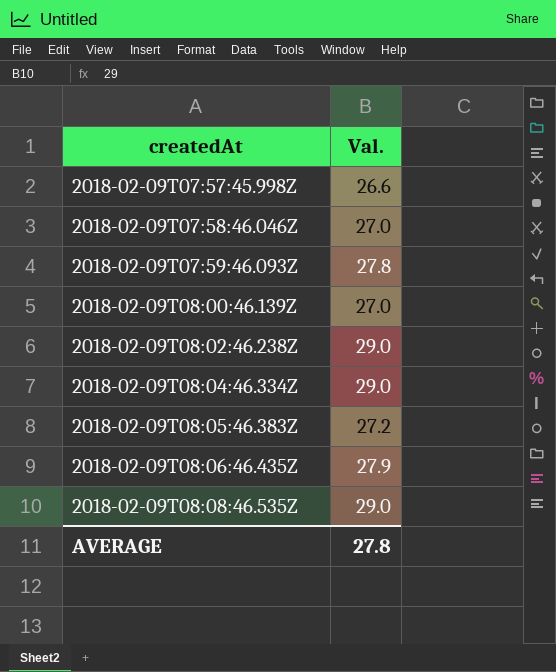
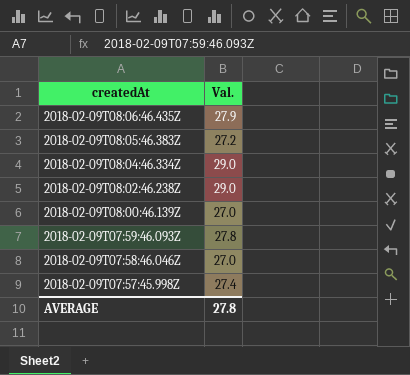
row order: createdAt ascending -> createdAt descending
row 2018-02-09T08:08:46.535Z: 29.0 -> none
2018-02-09T07:57:45.998Z | Val.: 26.6 -> 27.4

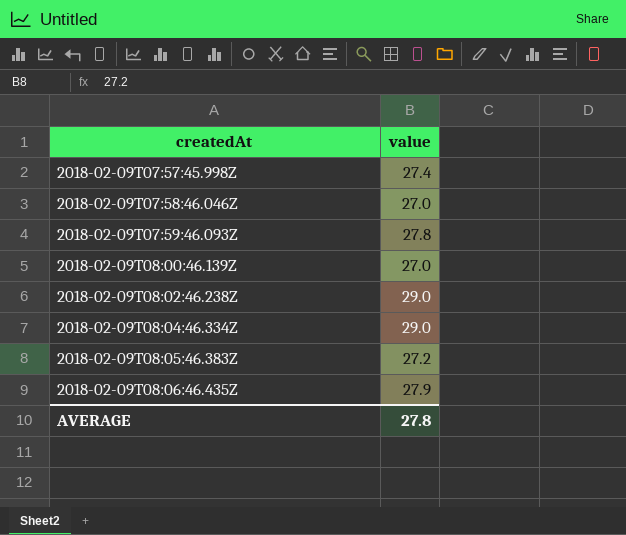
row order: createdAt descending -> createdAt ascending
column name: Val. -> value

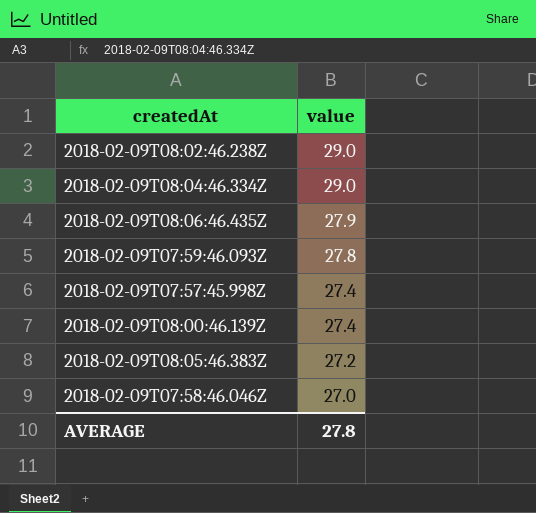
row order: createdAt ascending -> value descending
2018-02-09T08:00:46.139Z | value: 27.0 -> 27.4

